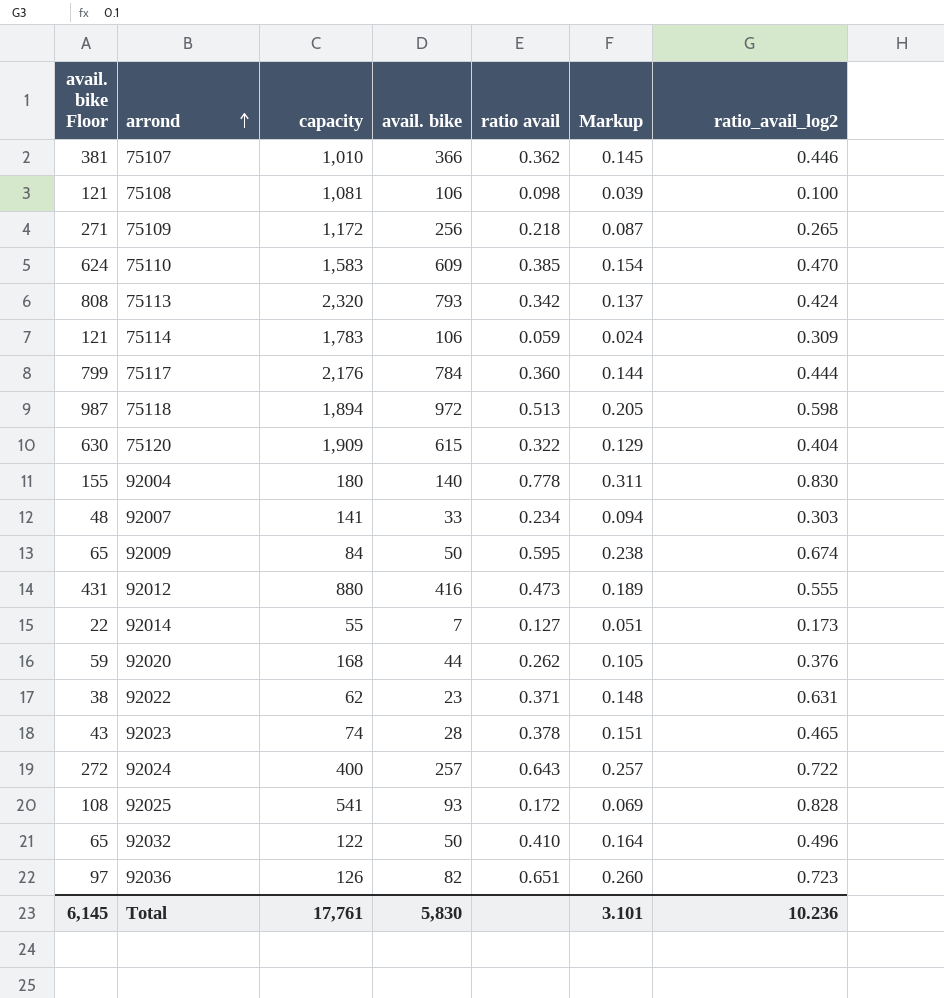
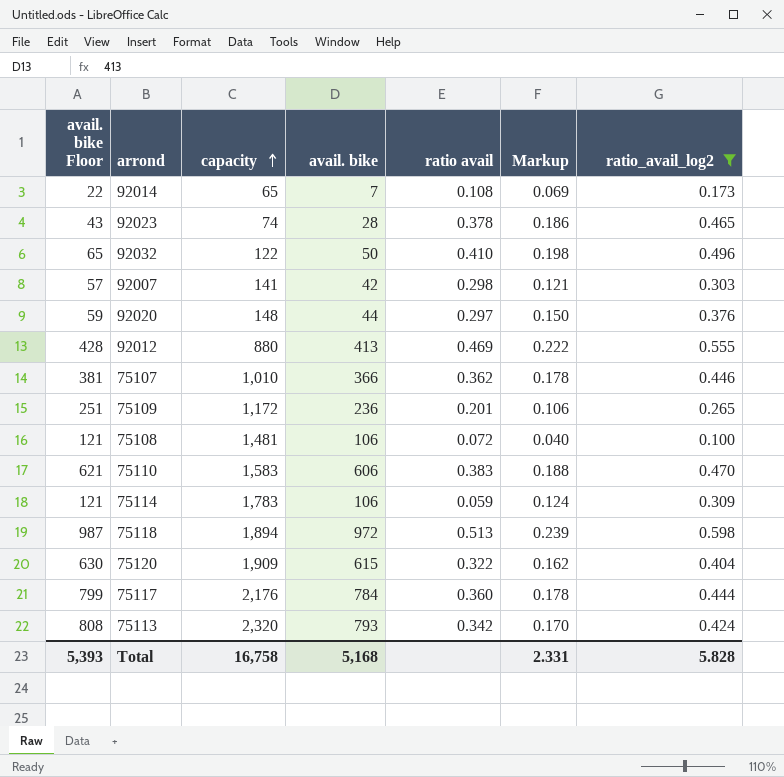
filter: none -> ratio_avail_log2 <= 0.598
row order: arrond ascending -> capacity ascending
column Markup | formula: [ratio avail] * 0.4 -> [ratio_avail_log2] * 0.4
92014 | capacity: 55 -> 65
92014 | ratio avail: 0.127 -> 0.108
92007 | avail. bike Floor: 48 -> 57
92007 | avail. bike: 33 -> 42
92007 | ratio avail: 0.234 -> 0.298
92020 | capacity: 168 -> 148
92020 | ratio avail: 0.262 -> 0.297
92012 | avail. bike Floor: 431 -> 428
92012 | avail. bike: 416 -> 413
92012 | ratio avail: 0.473 -> 0.469
75109 | avail. bike Floor: 271 -> 251
75109 | avail. bike: 256 -> 236
75109 | ratio avail: 0.218 -> 0.201
75108 | capacity: 1,081 -> 1,481
75108 | ratio avail: 0.098 -> 0.072
75110 | avail. bike Floor: 624 -> 621
75110 | avail. bike: 609 -> 606
75110 | ratio avail: 0.385 -> 0.383
Total | avail. bike Floor: 6,145 -> 5,393
Total | capacity: 17,761 -> 16,758
Total | avail. bike: 5,830 -> 5,168
Total | Markup: 3.101 -> 2.331
Total | ratio_avail_log2: 10.236 -> 5.828

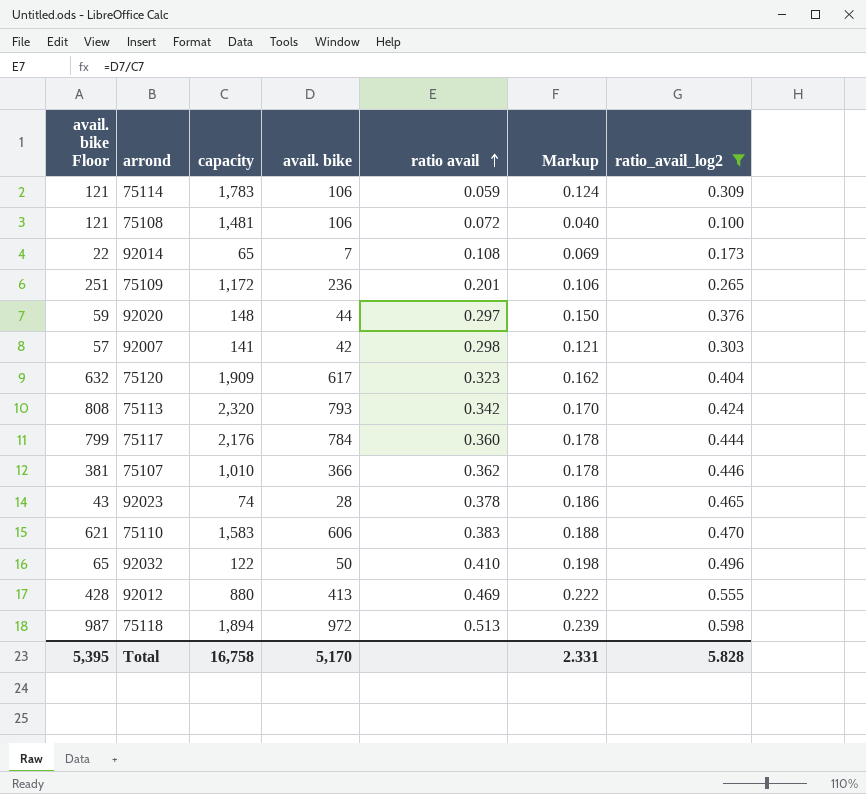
row order: capacity ascending -> ratio avail ascending
75120 | avail. bike Floor: 630 -> 632
75120 | avail. bike: 615 -> 617
75120 | ratio avail: 0.322 -> 0.323
Total | avail. bike Floor: 5,393 -> 5,395
Total | avail. bike: 5,168 -> 5,170

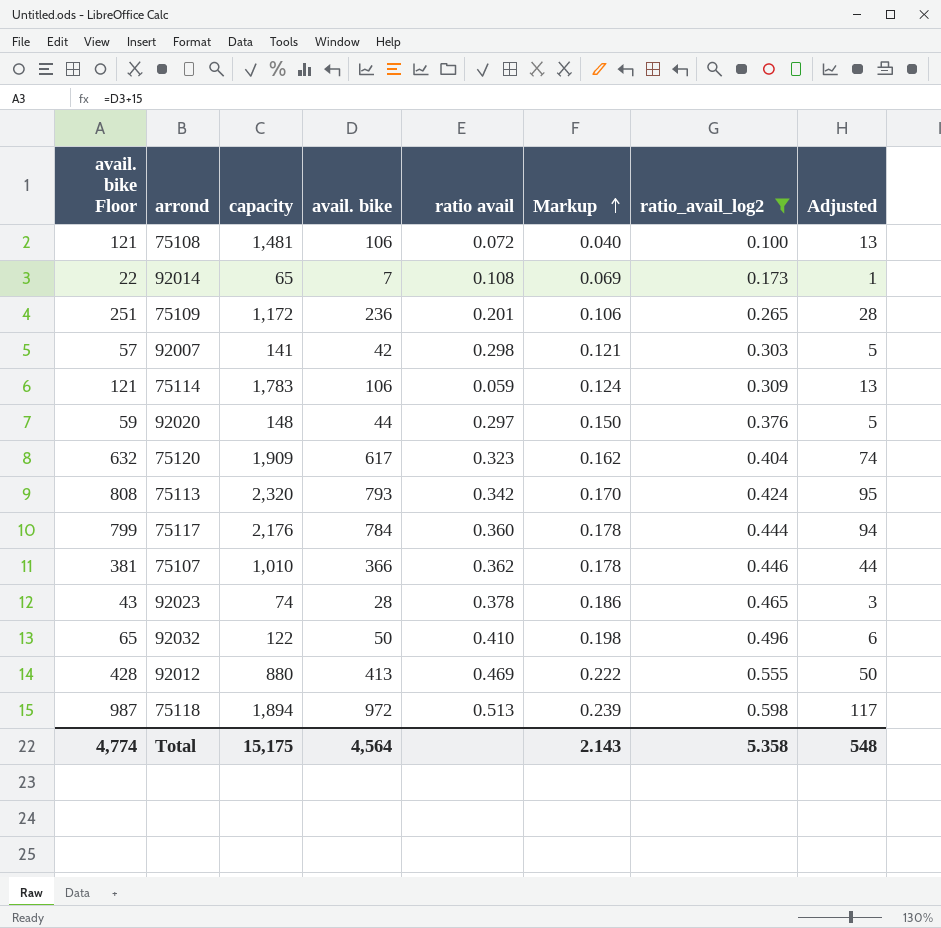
row order: ratio avail ascending -> Markup ascending
column Adjusted | formula: none -> [avail. bike] * 0.12
row 75110: 621 | 1,583 | 606 | 0.383 | 0.188 | 0.470 -> none
Total | avail. bike Floor: 5,395 -> 4,774
Total | capacity: 16,758 -> 15,175
Total | avail. bike: 5,170 -> 4,564
Total | Markup: 2.331 -> 2.143
Total | ratio_avail_log2: 5.828 -> 5.358

